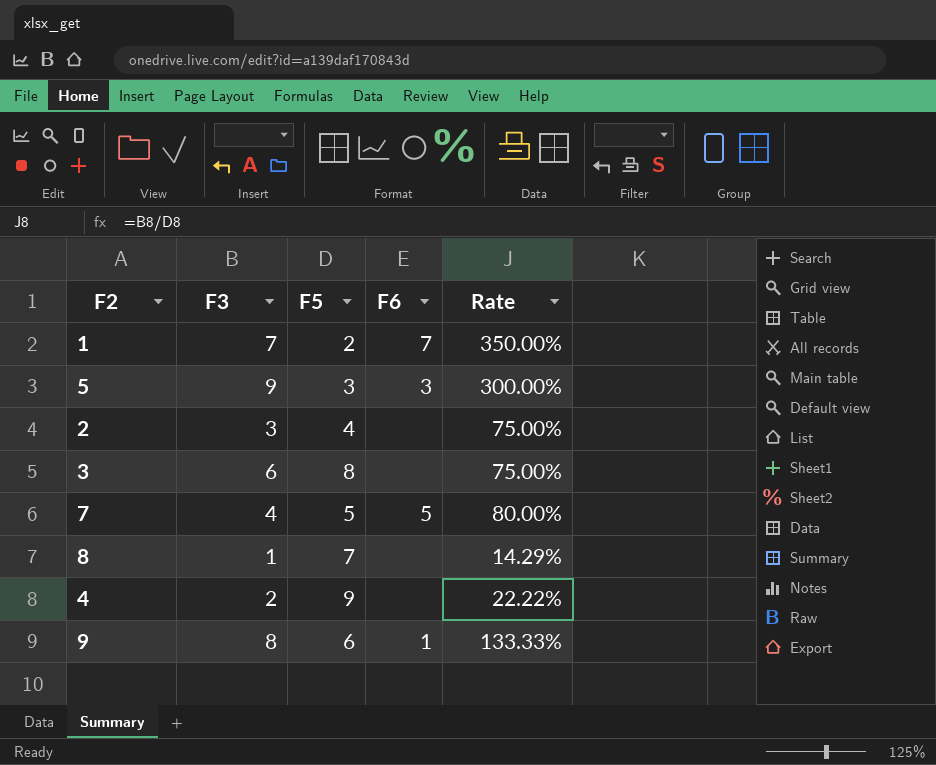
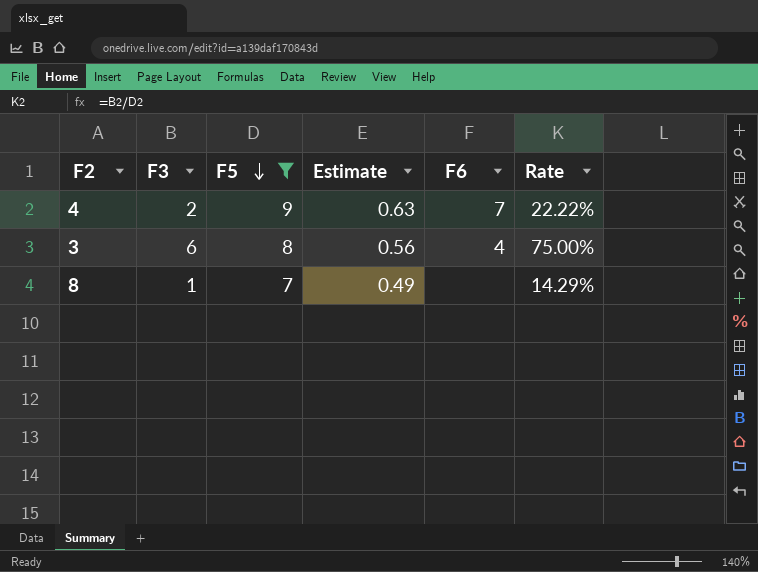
filter: none -> F5 >= 7
row order: none -> F5 descending
column Estimate | formula: none -> [F5] * 0.07
4 | F6: none -> 7
3 | F6: none -> 4

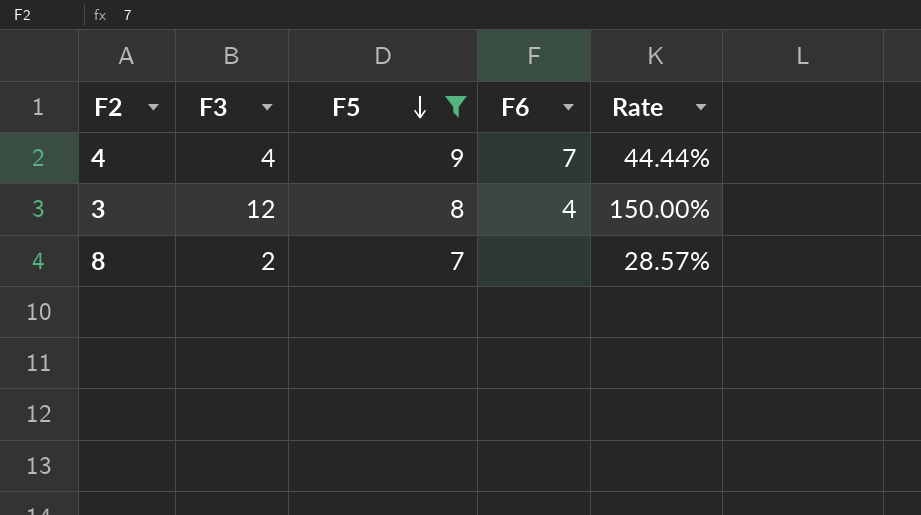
column Estimate | formula: [F5] * 0.07 -> none
4 | F3: 2 -> 4
4 | Rate: 22.22% -> 44.44%
3 | F3: 6 -> 12
3 | Rate: 75.00% -> 150.00%
8 | F3: 1 -> 2
8 | Rate: 14.29% -> 28.57%

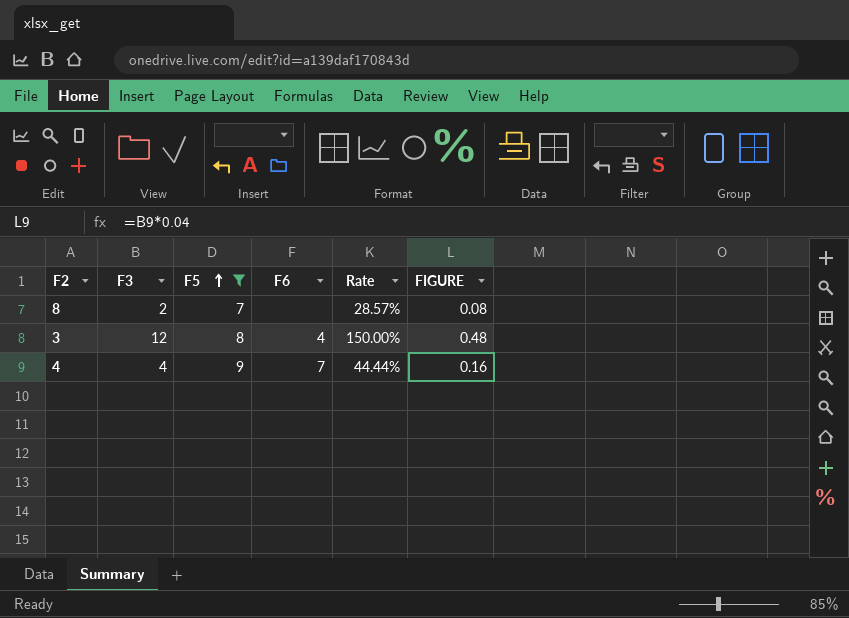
row order: F5 descending -> F5 ascending
column FIGURE | formula: none -> [F3] * 0.04

